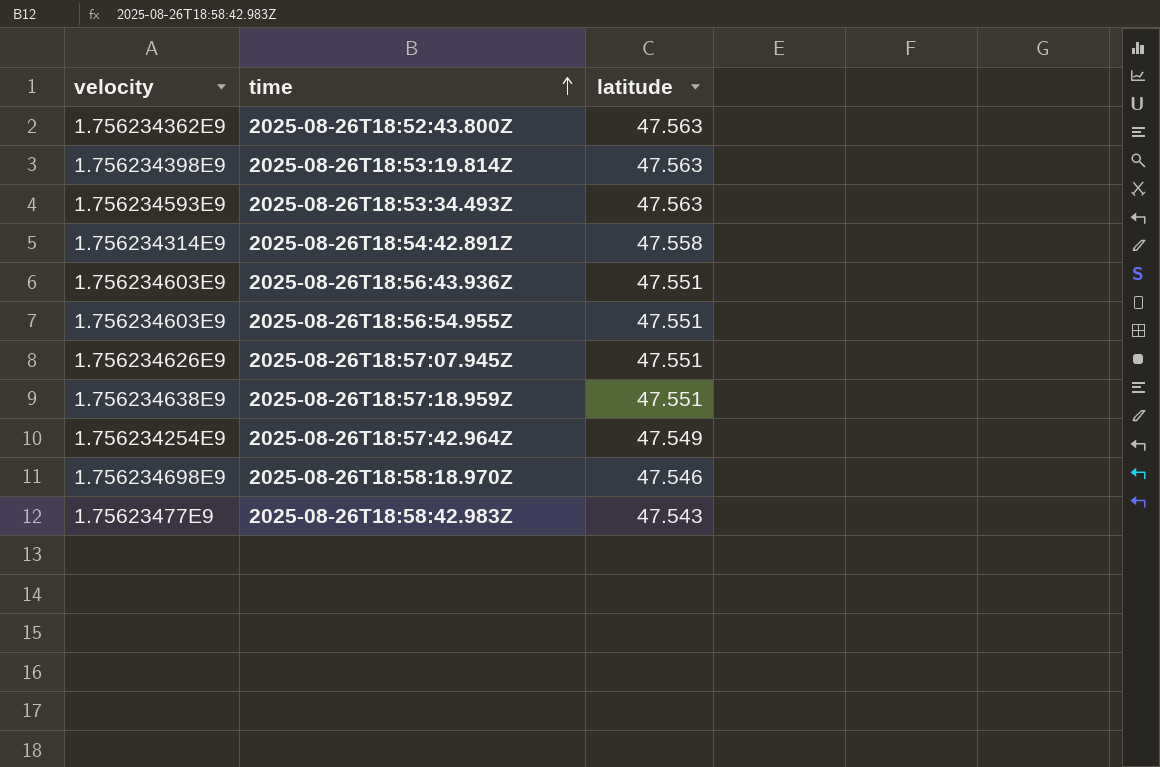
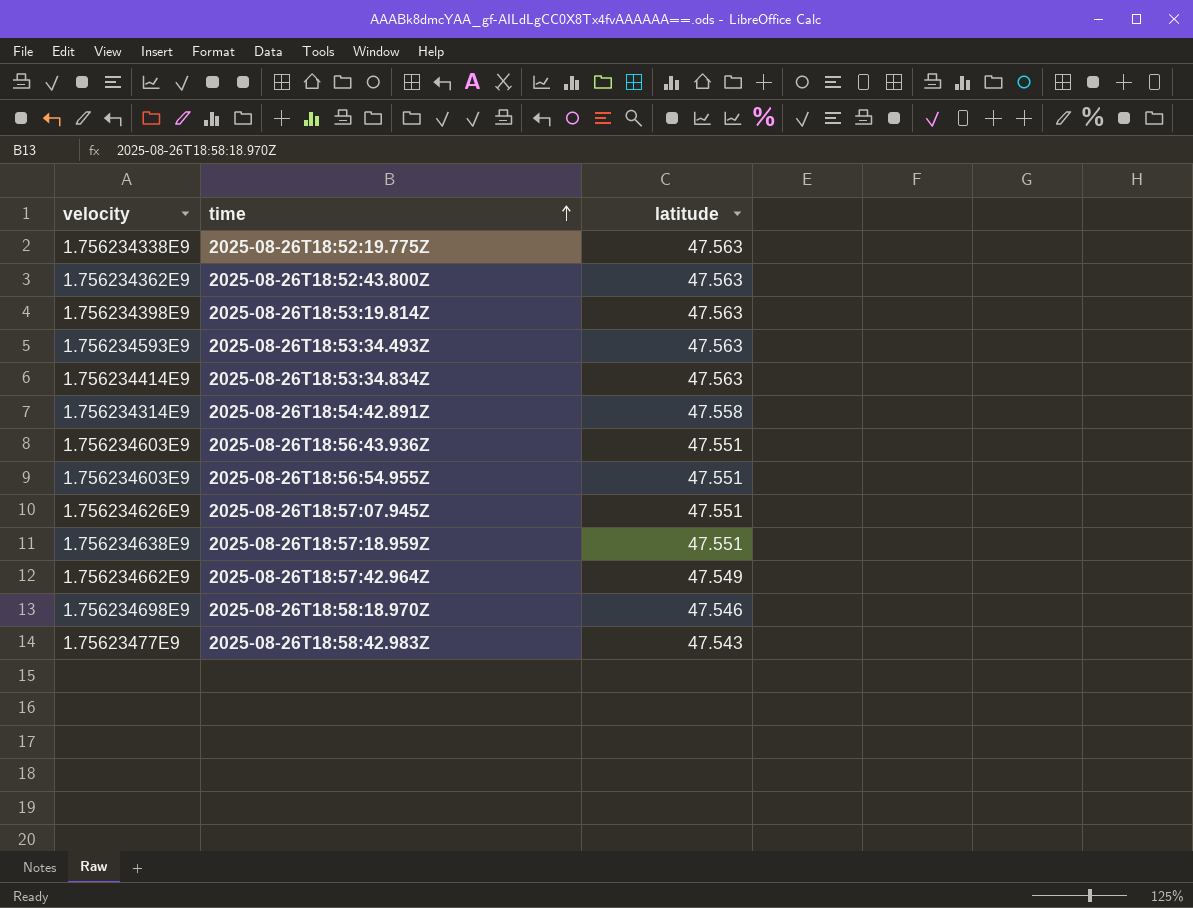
row 2025-08-26T18:52:19.775Z: none -> 1.756234338E9 | 47.563
row 2025-08-26T18:53:34.834Z: none -> 1.756234414E9 | 47.563
2025-08-26T18:57:42.964Z | velocity: 1.756234254E9 -> 1.756234662E9

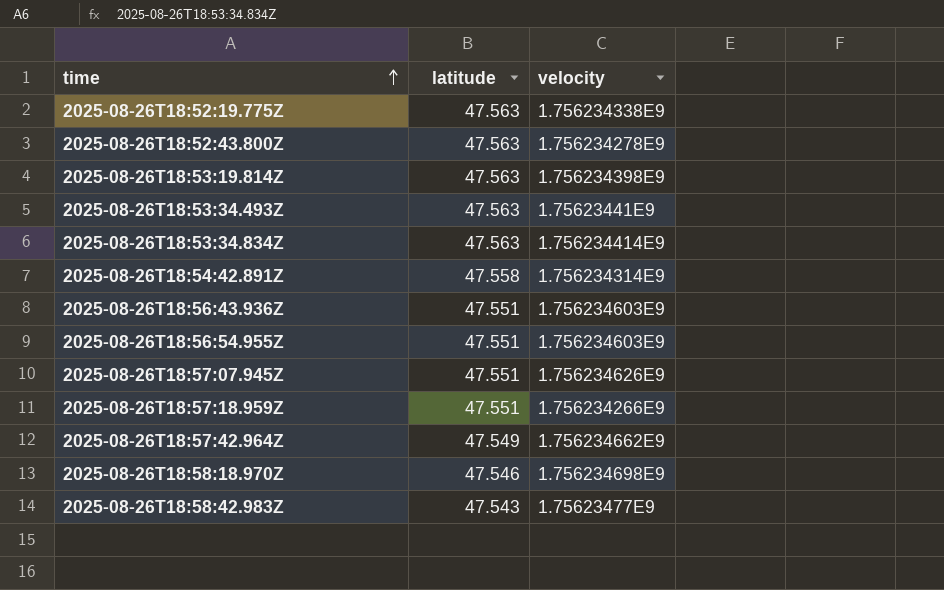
column velocity | position: 1 -> 3
2025-08-26T18:52:43.800Z | velocity: 1.756234362E9 -> 1.756234278E9
2025-08-26T18:53:34.493Z | velocity: 1.756234593E9 -> 1.75623441E9
2025-08-26T18:57:18.959Z | velocity: 1.756234638E9 -> 1.756234266E9

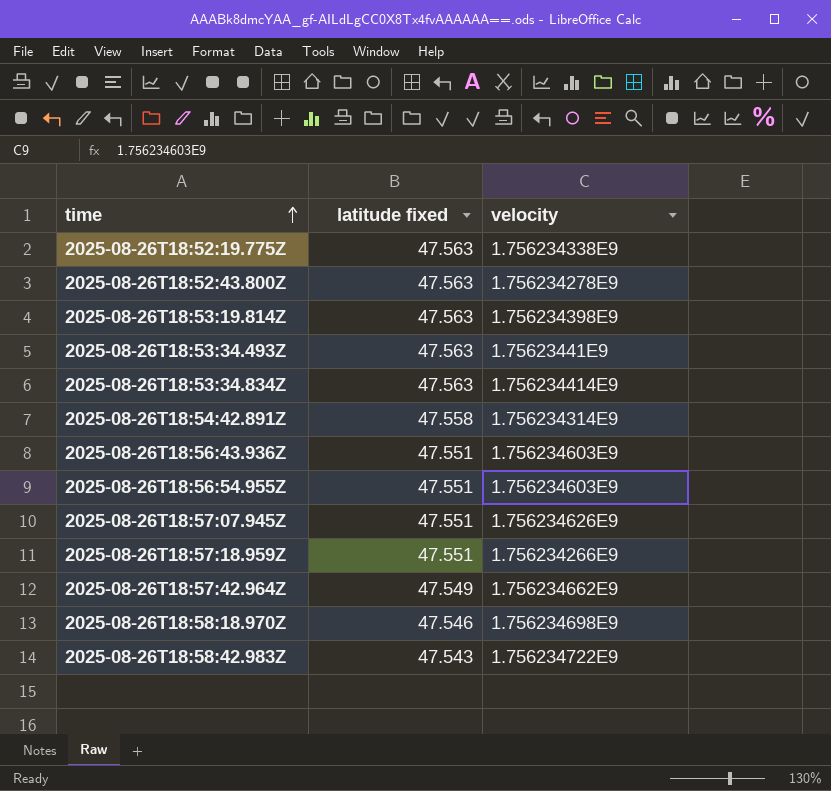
column name: latitude -> latitude fixed
2025-08-26T18:58:42.983Z | velocity: 1.75623477E9 -> 1.756234722E9

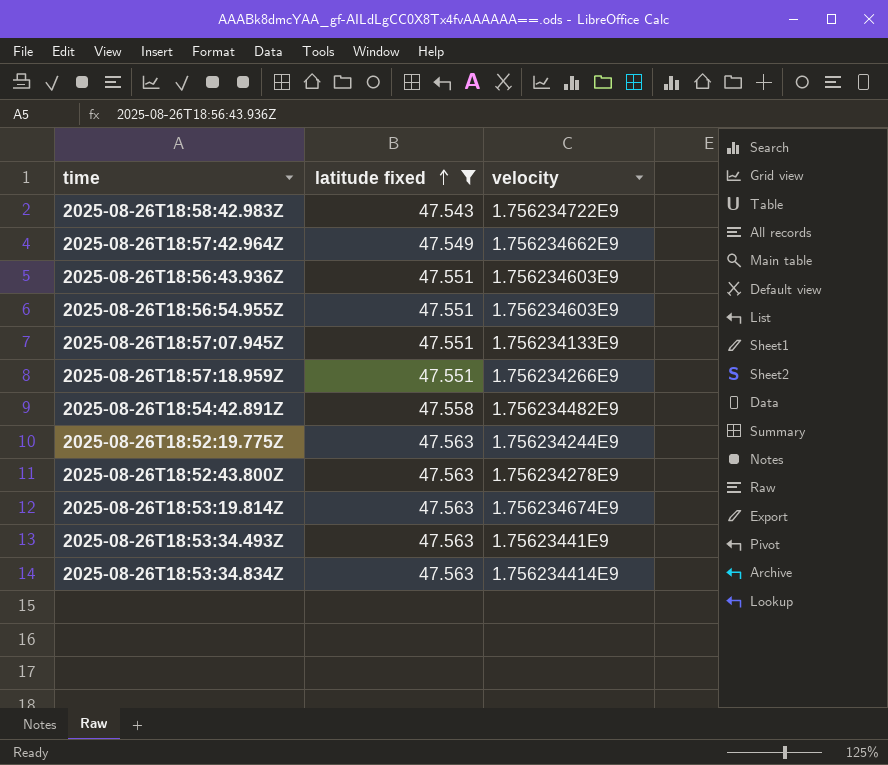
filter: none -> latitude fixed != 47.546
row order: time ascending -> latitude fixed ascending
2025-08-26T18:57:07.945Z | velocity: 1.756234626E9 -> 1.756234133E9
2025-08-26T18:54:42.891Z | velocity: 1.756234314E9 -> 1.756234482E9
2025-08-26T18:52:19.775Z | velocity: 1.756234338E9 -> 1.756234244E9
2025-08-26T18:53:19.814Z | velocity: 1.756234398E9 -> 1.756234674E9

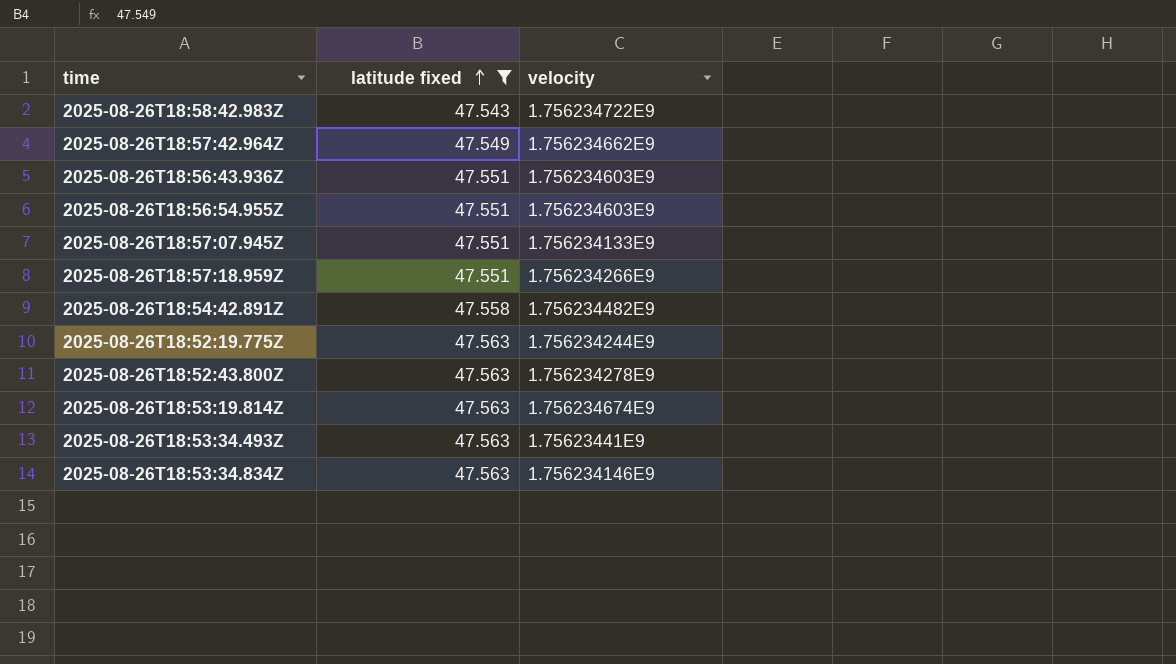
2025-08-26T18:53:34.834Z | velocity: 1.756234414E9 -> 1.756234146E9

